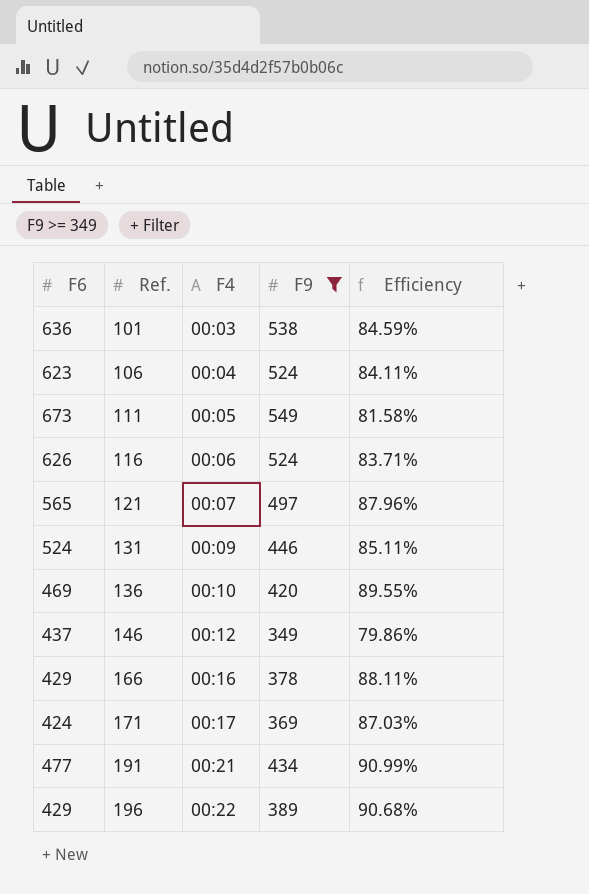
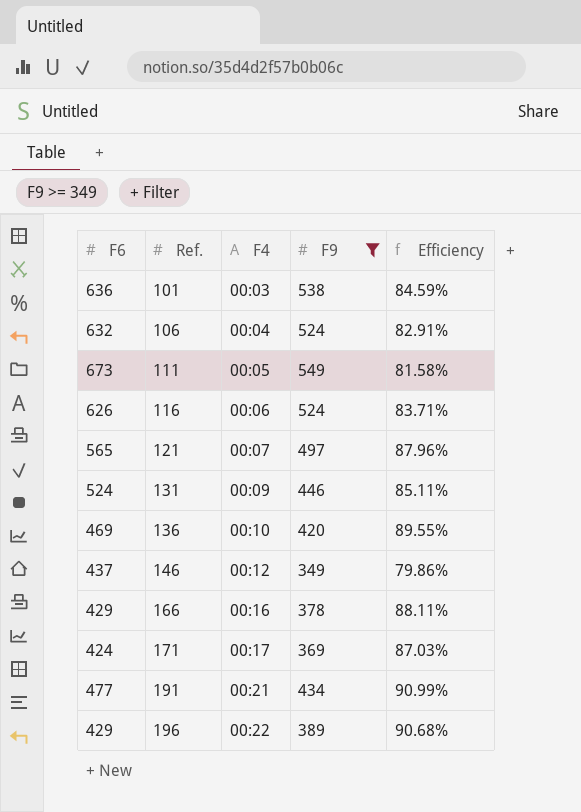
106 | F6: 623 -> 632
106 | Efficiency: 84.11% -> 82.91%

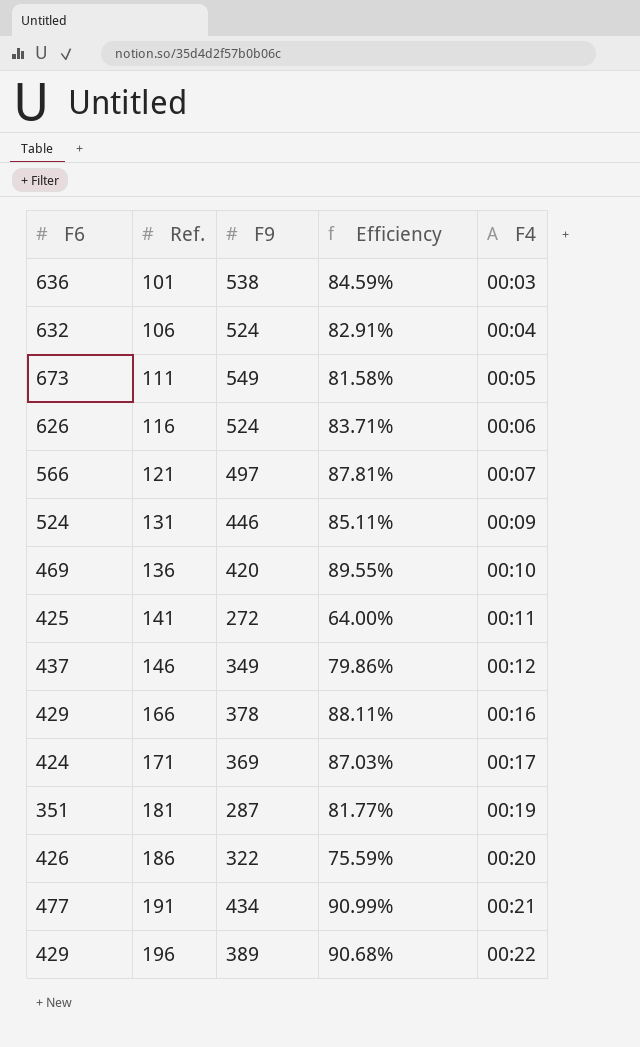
filter: F9 >= 349 -> none
column F4 | position: 3 -> 5
121 | F6: 565 -> 566
121 | Efficiency: 87.96% -> 87.81%

